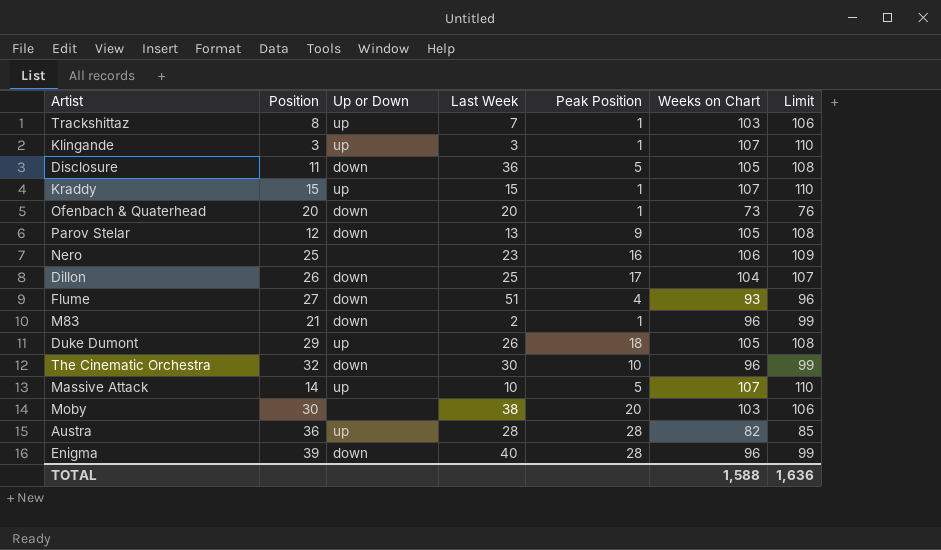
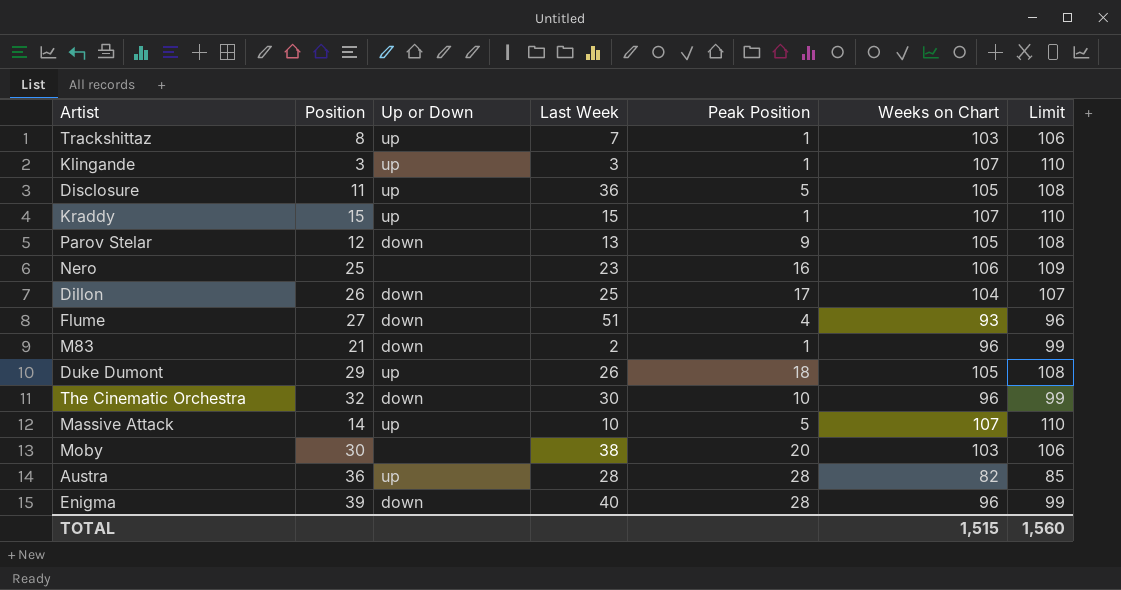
row Ofenbach & Quaterhead: 20 | down | 20 | 1 | 73 | 76 -> none
Disclosure | Up or Down: down -> up
TOTAL | Weeks on Chart: 1,588 -> 1,515
TOTAL | Limit: 1,636 -> 1,560

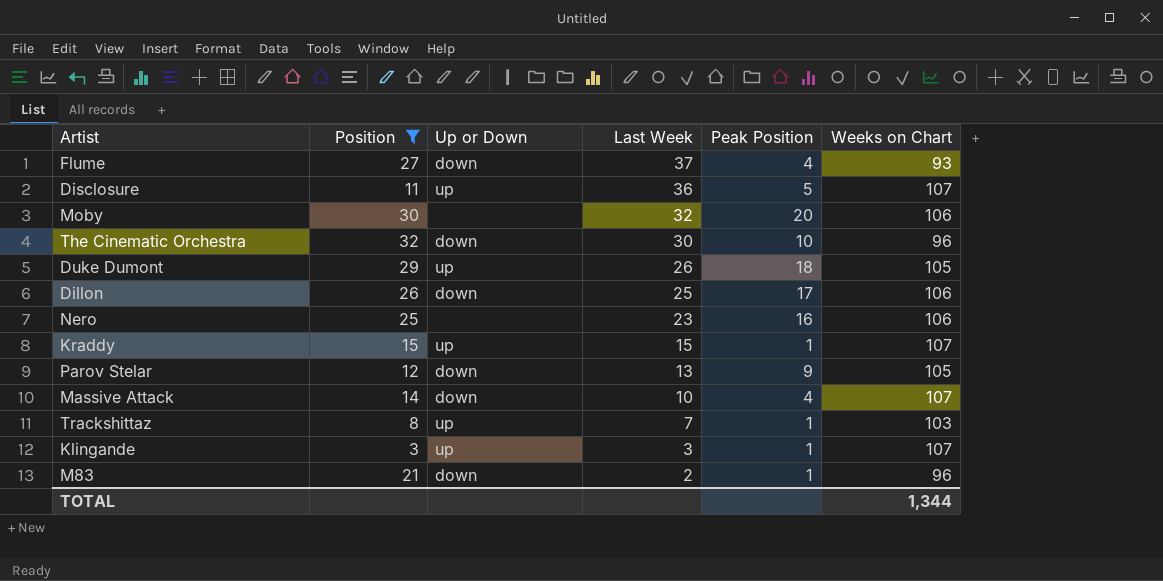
filter: none -> Position <= 32
row order: none -> Last Week descending
column Limit | formula: [Weeks on Chart] + 3 -> none
Flume | Last Week: 51 -> 37
Disclosure | Weeks on Chart: 105 -> 107
Moby | Last Week: 38 -> 32
Moby | Weeks on Chart: 103 -> 106
Dillon | Weeks on Chart: 104 -> 106
Massive Attack | Up or Down: up -> down
Massive Attack | Peak Position: 5 -> 4
TOTAL | Weeks on Chart: 1,515 -> 1,344

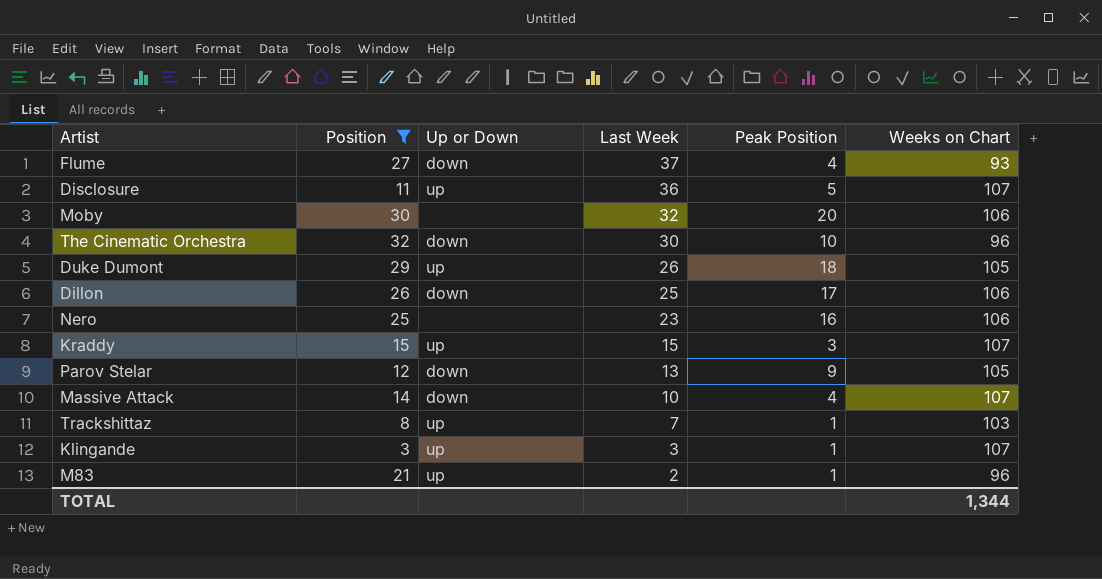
Kraddy | Peak Position: 1 -> 3
M83 | Up or Down: down -> up

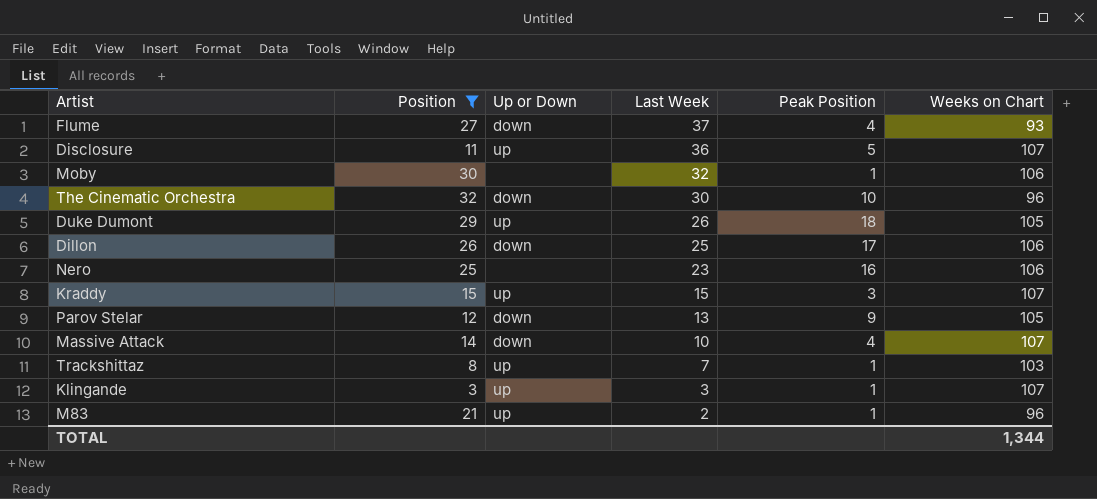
Moby | Peak Position: 20 -> 1

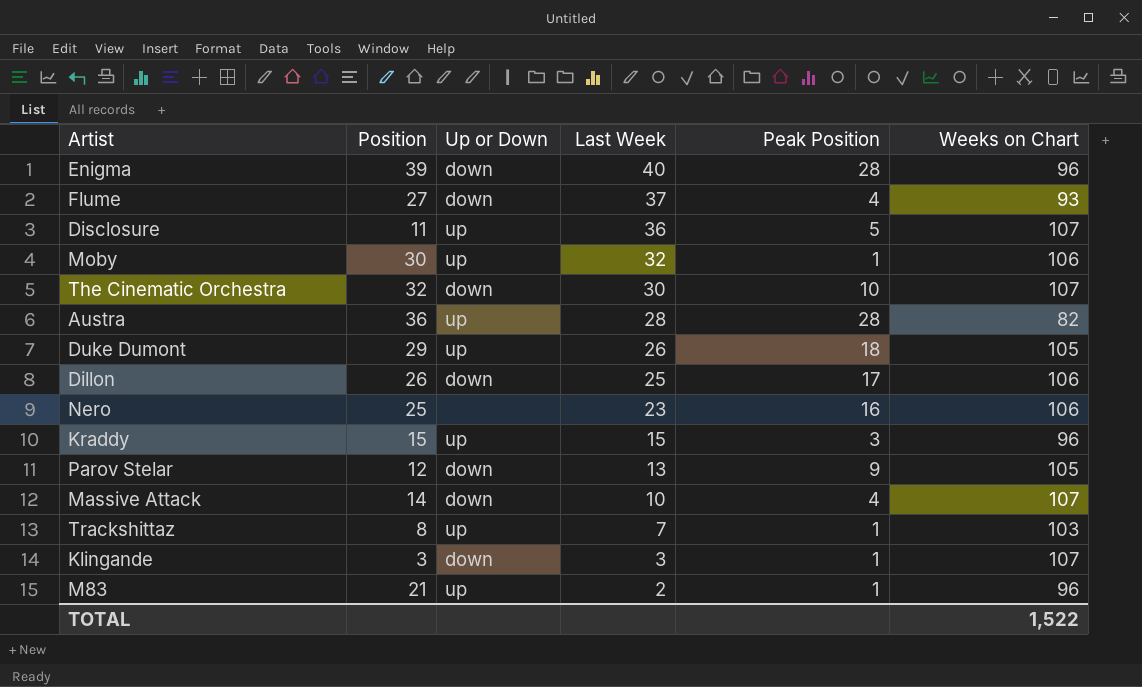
filter: Position <= 32 -> none
Moby | Up or Down: none -> up
The Cinematic Orchestra | Weeks on Chart: 96 -> 107
Kraddy | Weeks on Chart: 107 -> 96
Klingande | Up or Down: up -> down
TOTAL | Weeks on Chart: 1,344 -> 1,522

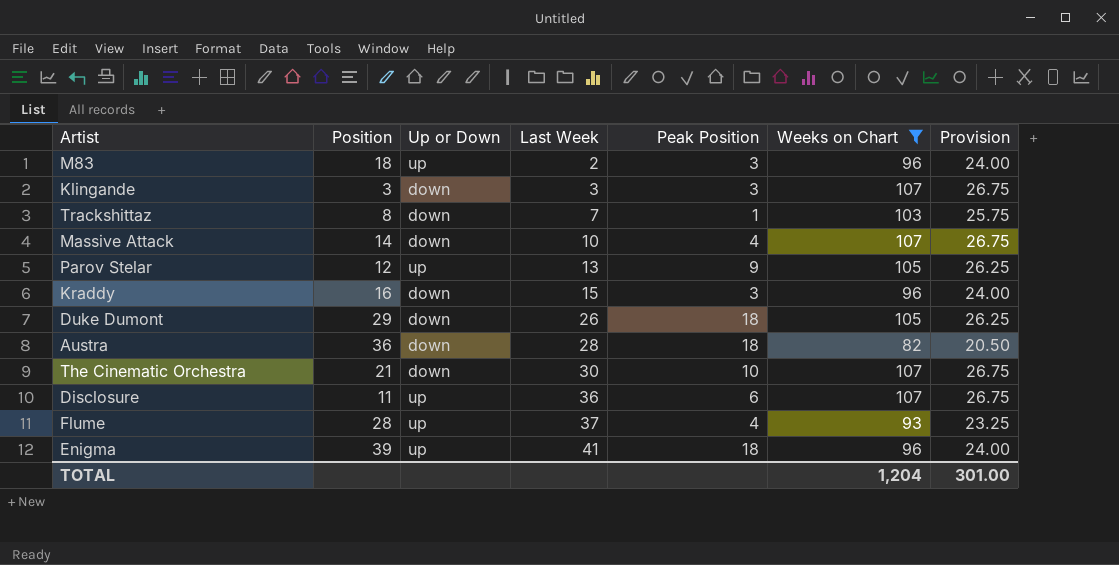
filter: none -> Weeks on Chart != 106
row order: Last Week descending -> Last Week ascending
column Provision | formula: none -> [Weeks on Chart] * 0.25
M83 | Position: 21 -> 18
M83 | Peak Position: 1 -> 3
Klingande | Peak Position: 1 -> 3
Trackshittaz | Up or Down: up -> down
Parov Stelar | Up or Down: down -> up
Kraddy | Position: 15 -> 16
Kraddy | Up or Down: up -> down
Duke Dumont | Up or Down: up -> down
Austra | Up or Down: up -> down
Austra | Peak Position: 28 -> 18
The Cinematic Orchestra | Position: 32 -> 21
Disclosure | Peak Position: 5 -> 6
Flume | Position: 27 -> 28
Flume | Up or Down: down -> up
Enigma | Up or Down: down -> up
Enigma | Last Week: 40 -> 41
Enigma | Peak Position: 28 -> 18
TOTAL | Weeks on Chart: 1,522 -> 1,204

